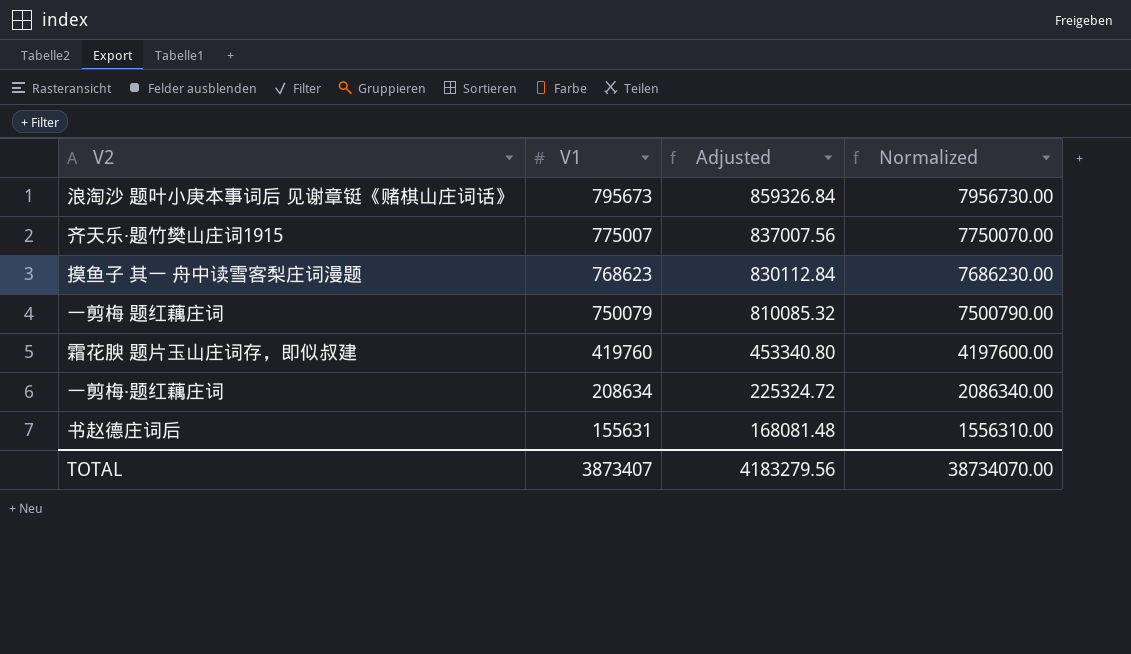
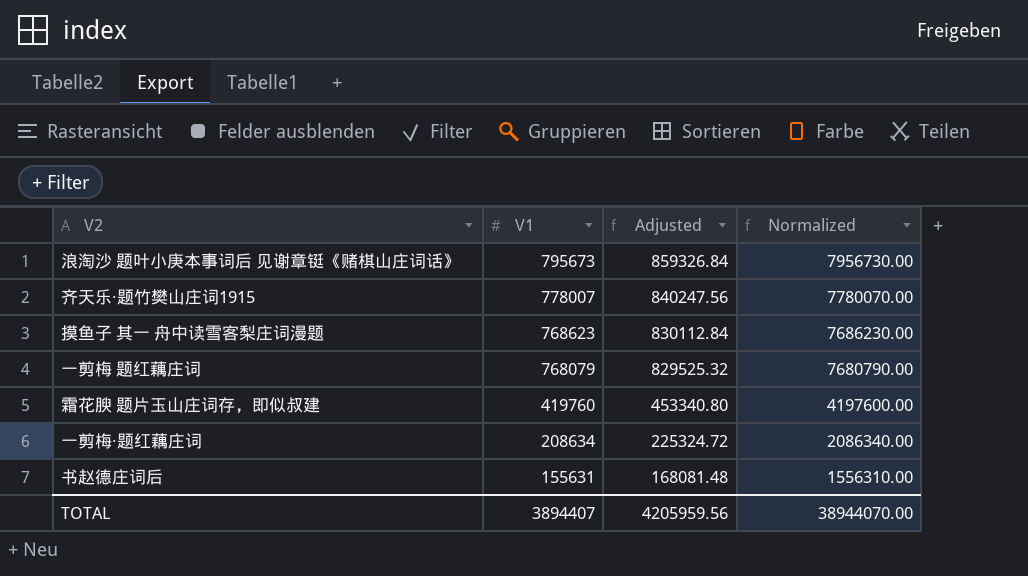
齐天乐·题竹樊山庄词1915 | V1: 775007 -> 778007
齐天乐·题竹樊山庄词1915 | Adjusted: 837007.56 -> 840247.56
齐天乐·题竹樊山庄词1915 | Normalized: 7750070.00 -> 7780070.00
一剪梅 题红藕庄词 | V1: 750079 -> 768079
一剪梅 题红藕庄词 | Adjusted: 810085.32 -> 829525.32
一剪梅 题红藕庄词 | Normalized: 7500790.00 -> 7680790.00
TOTAL | V1: 3873407 -> 3894407
TOTAL | Adjusted: 4183279.56 -> 4205959.56
TOTAL | Normalized: 38734070.00 -> 38944070.00

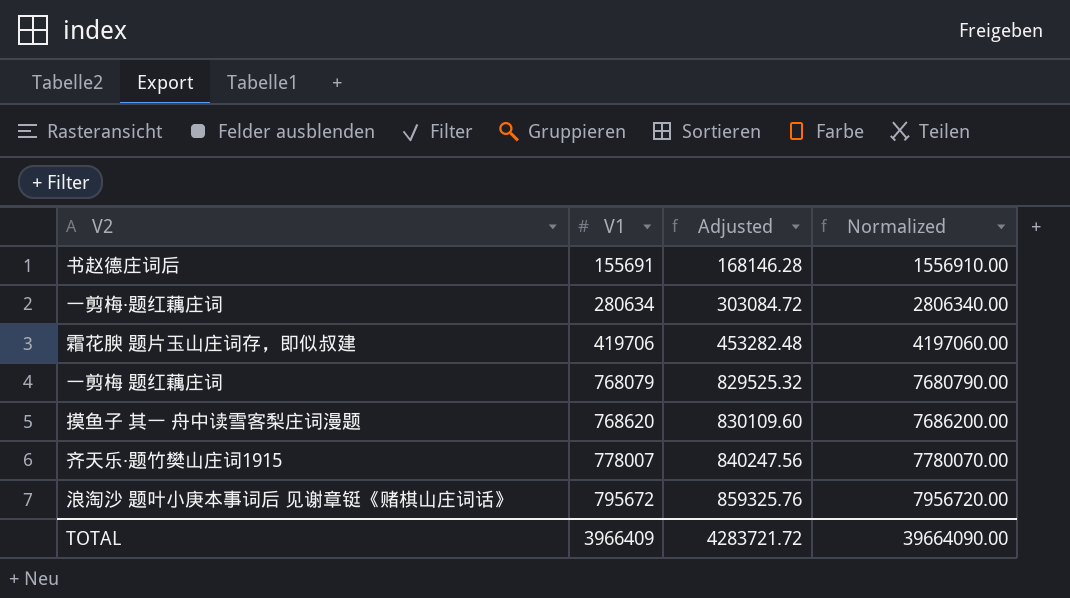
row order: V1 descending -> V1 ascending
书赵德庄词后 | V1: 155631 -> 155691
书赵德庄词后 | Adjusted: 168081.48 -> 168146.28
书赵德庄词后 | Normalized: 1556310.00 -> 1556910.00
一剪梅·题红藕庄词 | V1: 208634 -> 280634
一剪梅·题红藕庄词 | Adjusted: 225324.72 -> 303084.72
一剪梅·题红藕庄词 | Normalized: 2086340.00 -> 2806340.00
霜花腴 题片玉山庄词存，即似叔建 | V1: 419760 -> 419706
霜花腴 题片玉山庄词存，即似叔建 | Adjusted: 453340.80 -> 453282.48
霜花腴 题片玉山庄词存，即似叔建 | Normalized: 4197600.00 -> 4197060.00
摸鱼子 其一 舟中读雪客梨庄词漫题 | V1: 768623 -> 768620
摸鱼子 其一 舟中读雪客梨庄词漫题 | Adjusted: 830112.84 -> 830109.60
摸鱼子 其一 舟中读雪客梨庄词漫题 | Normalized: 7686230.00 -> 7686200.00
浪淘沙 题叶小庚本事词后 见谢章铤《赌棋山庄词话》 | V1: 795673 -> 795672
浪淘沙 题叶小庚本事词后 见谢章铤《赌棋山庄词话》 | Adjusted: 859326.84 -> 859325.76
浪淘沙 题叶小庚本事词后 见谢章铤《赌棋山庄词话》 | Normalized: 7956730.00 -> 7956720.00
TOTAL | V1: 3894407 -> 3966409
TOTAL | Adjusted: 4205959.56 -> 4283721.72
TOTAL | Normalized: 38944070.00 -> 39664090.00

